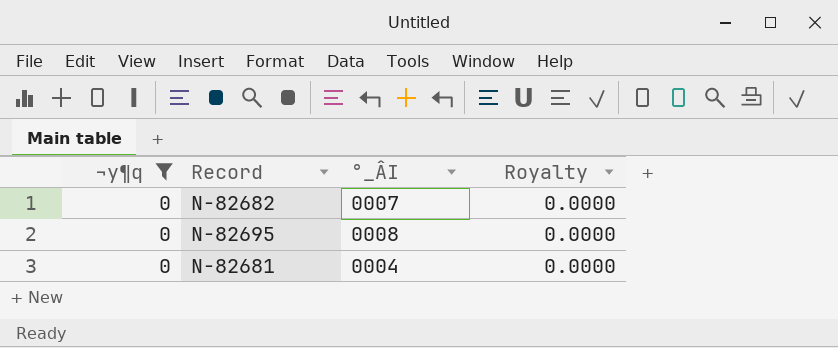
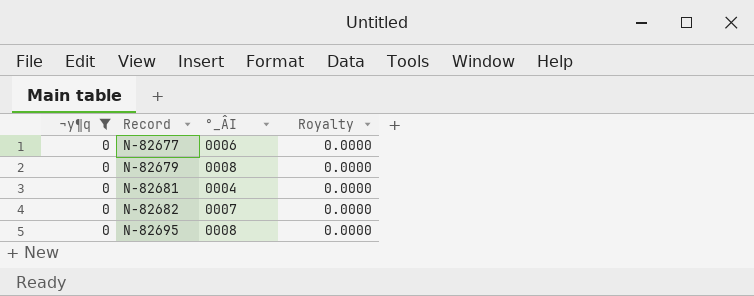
row order: none -> Record ascending
row N-82677: none -> 0 | 0006 | 0.0000
row N-82679: none -> 0 | 0008 | 0.0000

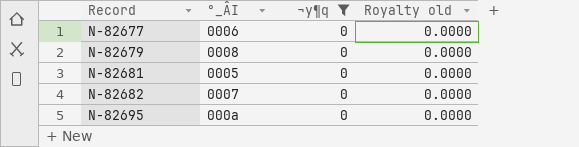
column ¬y¶q | position: 1 -> 3
column name: Royalty -> Royalty old
N-82681 | °_ÂI: 0004 -> 0005
N-82695 | °_ÂI: 0008 -> 000a

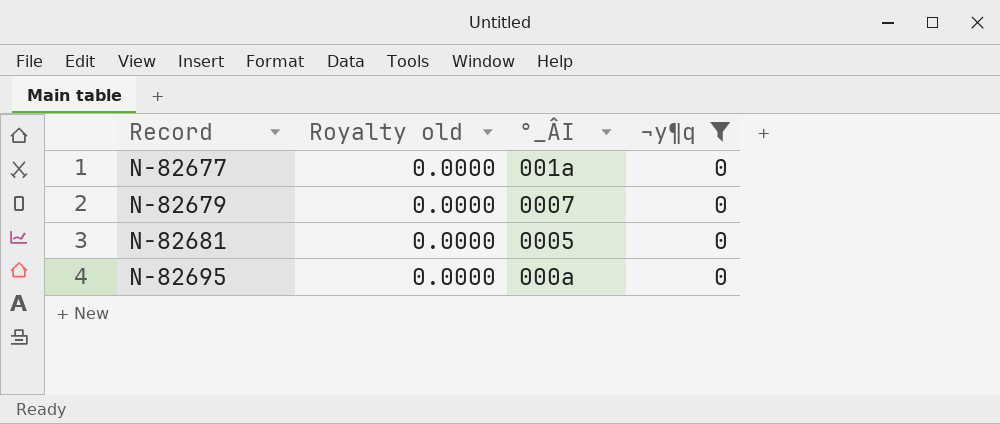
column Royalty old | position: 4 -> 2
row N-82682: 0007 | 0 | 0.0000 -> none
N-82677 | °_ÂI: 0006 -> 001a
N-82679 | °_ÂI: 0008 -> 0007

